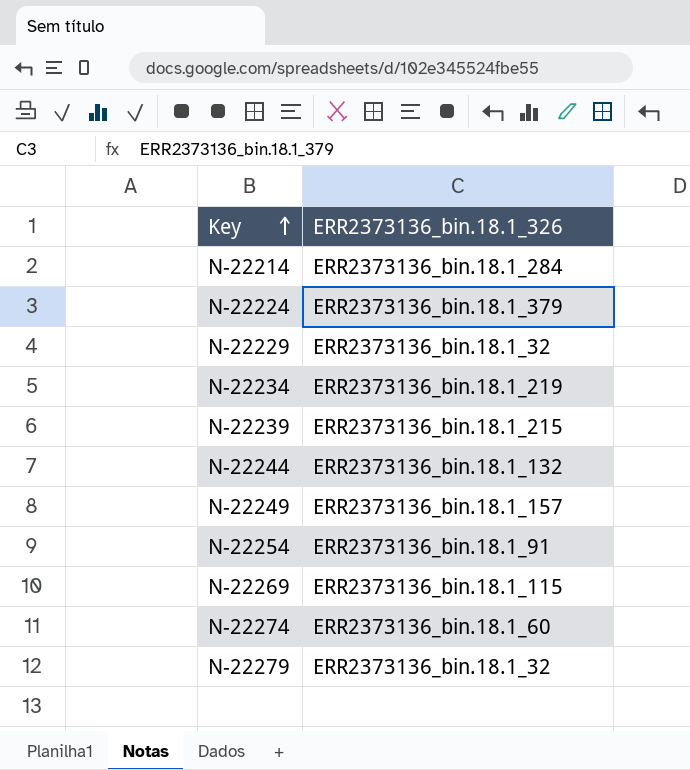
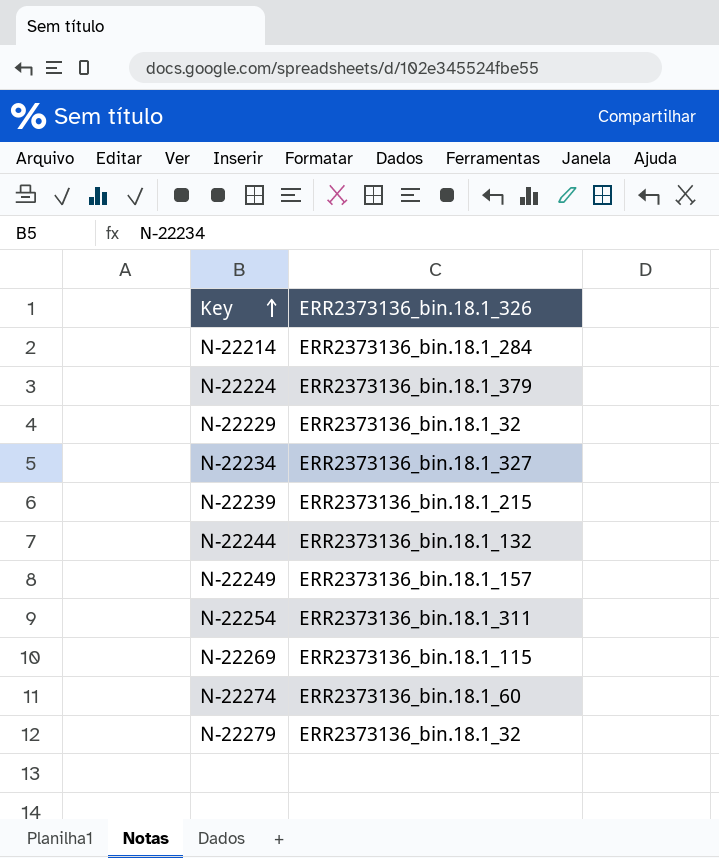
N-22234 | ERR2373136_bin.18.1_326: ERR2373136_bin.18.1_219 -> ERR2373136_bin.18.1_327
N-22254 | ERR2373136_bin.18.1_326: ERR2373136_bin.18.1_91 -> ERR2373136_bin.18.1_311

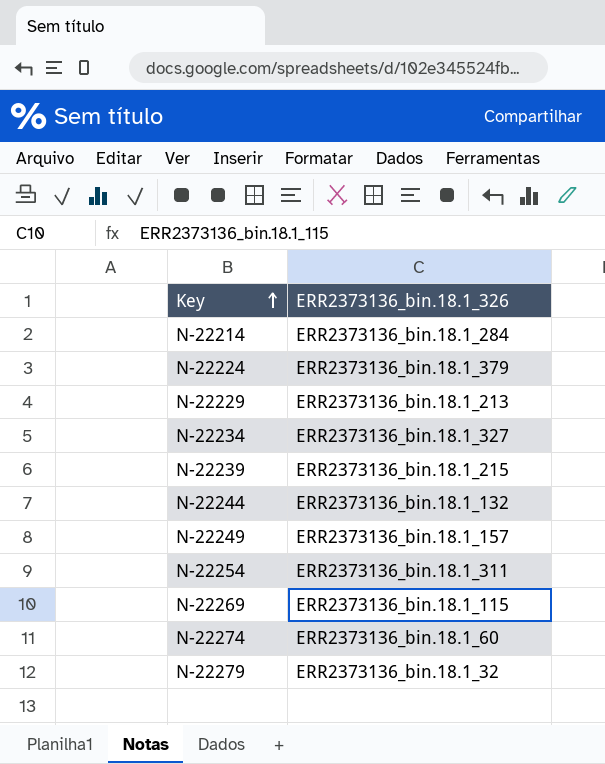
N-22229 | ERR2373136_bin.18.1_326: ERR2373136_bin.18.1_32 -> ERR2373136_bin.18.1_213

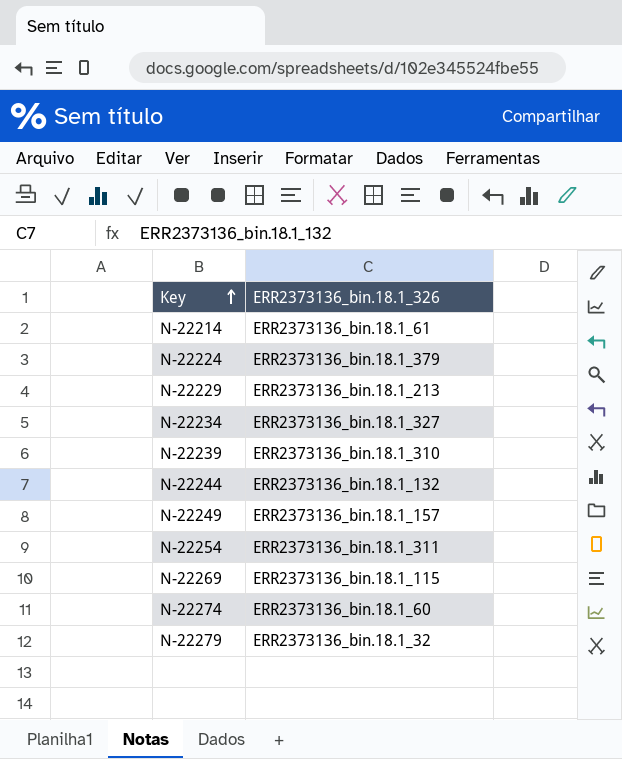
N-22214 | ERR2373136_bin.18.1_326: ERR2373136_bin.18.1_284 -> ERR2373136_bin.18.1_61
N-22239 | ERR2373136_bin.18.1_326: ERR2373136_bin.18.1_215 -> ERR2373136_bin.18.1_310

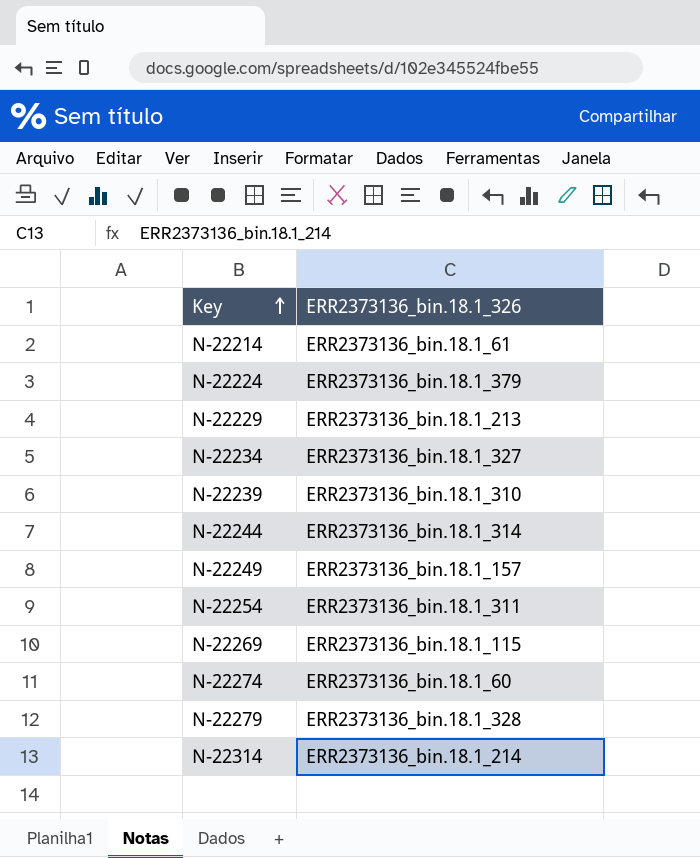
N-22244 | ERR2373136_bin.18.1_326: ERR2373136_bin.18.1_132 -> ERR2373136_bin.18.1_314
N-22279 | ERR2373136_bin.18.1_326: ERR2373136_bin.18.1_32 -> ERR2373136_bin.18.1_328
row N-22314: none -> ERR2373136_bin.18.1_214

